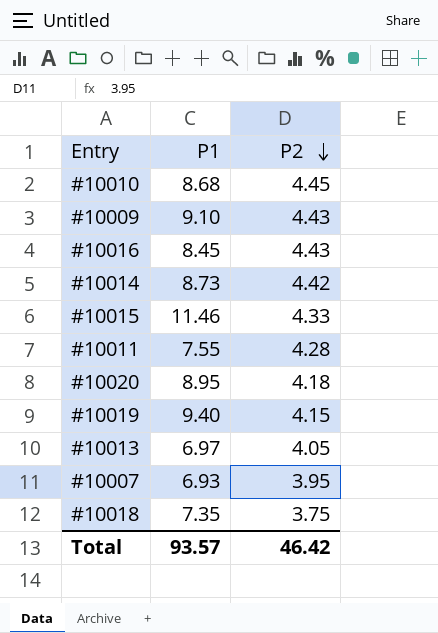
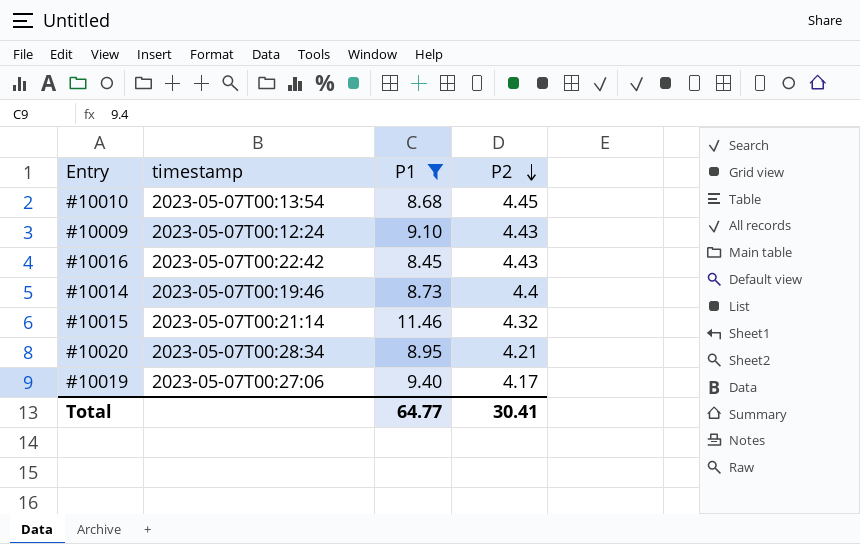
filter: none -> P1 >= 8.45
column timestamp | position: none -> 2
#10014 | P2: 4.42 -> 4.4
#10015 | P2: 4.33 -> 4.32
#10020 | P2: 4.18 -> 4.21
#10019 | P2: 4.15 -> 4.17
Total | P1: 93.57 -> 64.77
Total | P2: 46.42 -> 30.41

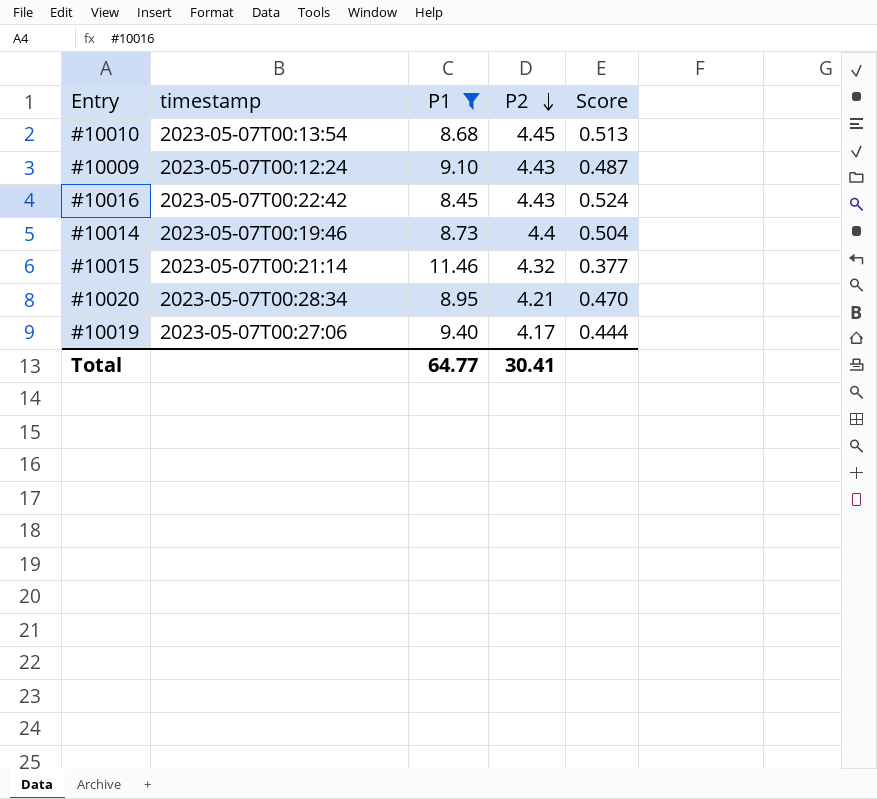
column Score | formula: none -> [P2] / [P1]

